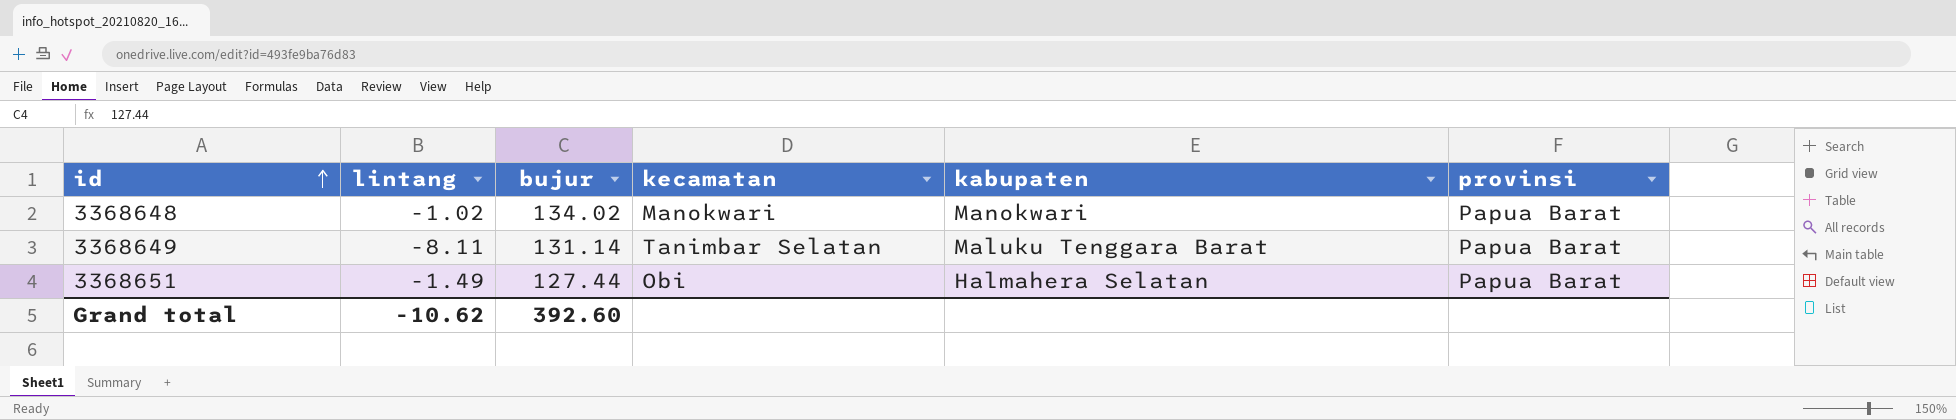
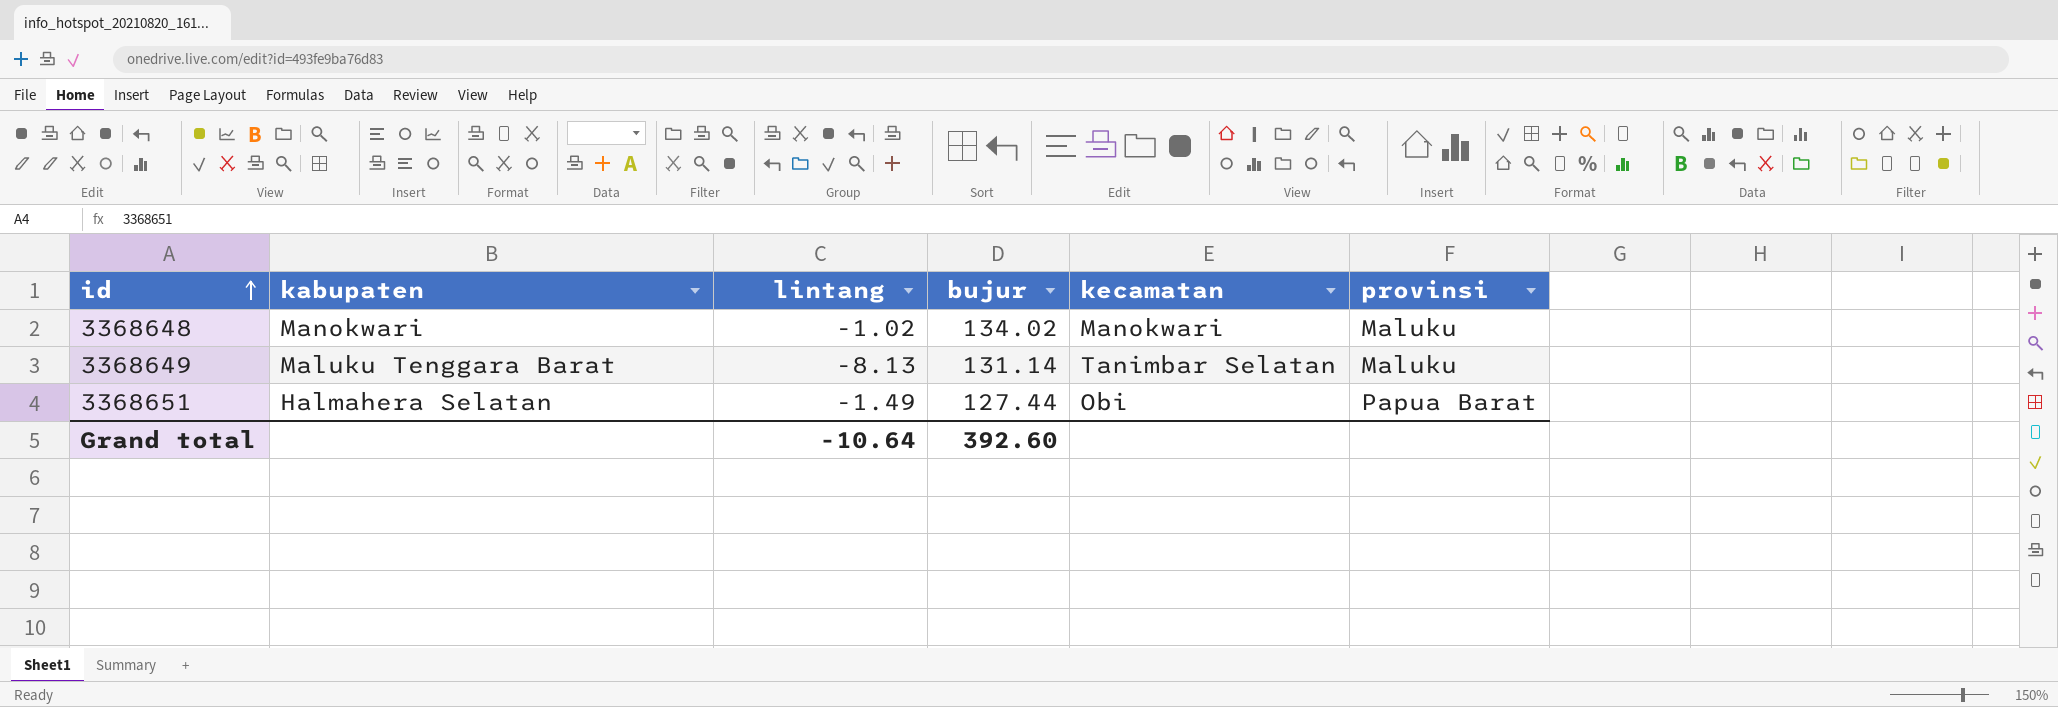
column kabupaten | position: 5 -> 2
3368648 | provinsi: Papua Barat -> Maluku
3368649 | lintang: -8.11 -> -8.13
3368649 | provinsi: Papua Barat -> Maluku
Grand total | lintang: -10.62 -> -10.64

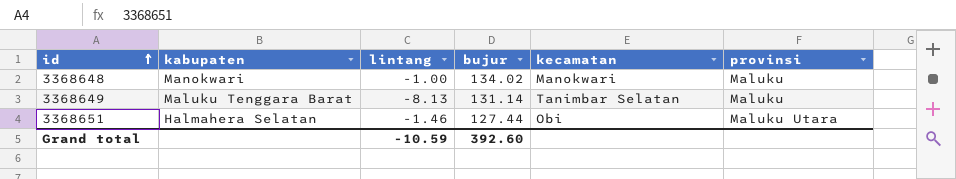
3368648 | lintang: -1.02 -> -1.00
3368651 | lintang: -1.49 -> -1.46
3368651 | provinsi: Papua Barat -> Maluku Utara
Grand total | lintang: -10.64 -> -10.59

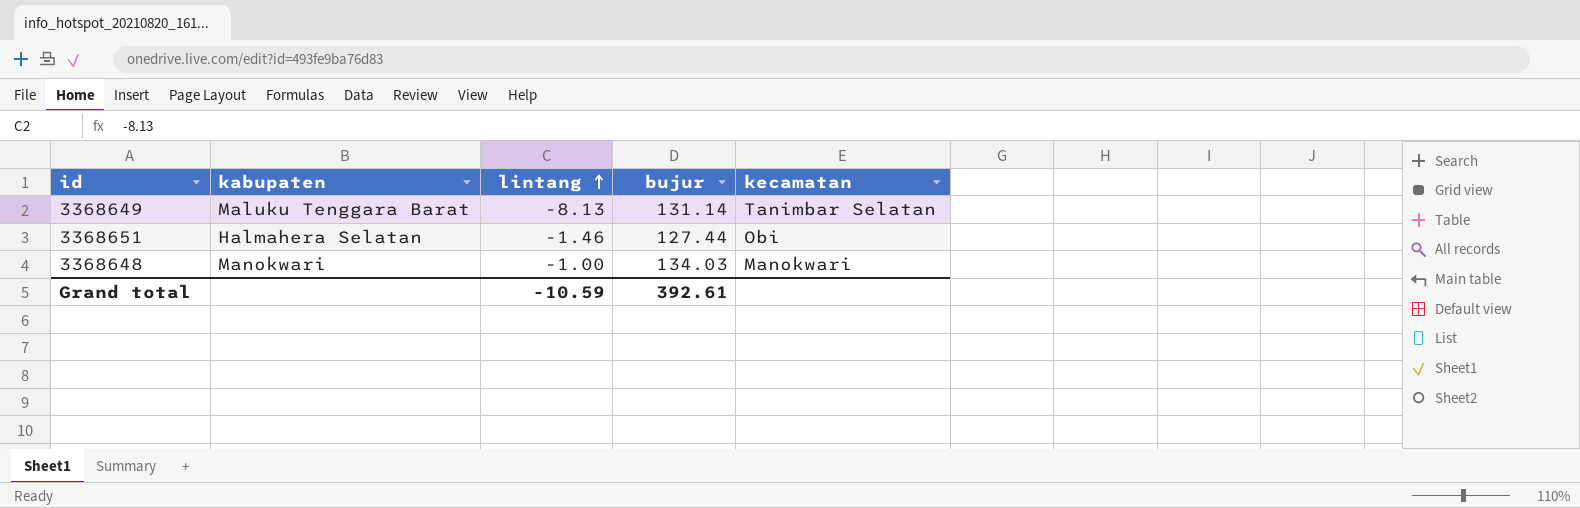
row order: id ascending -> lintang ascending
column provinsi | position: 6 -> none
3368648 | bujur: 134.02 -> 134.03
Grand total | bujur: 392.60 -> 392.61

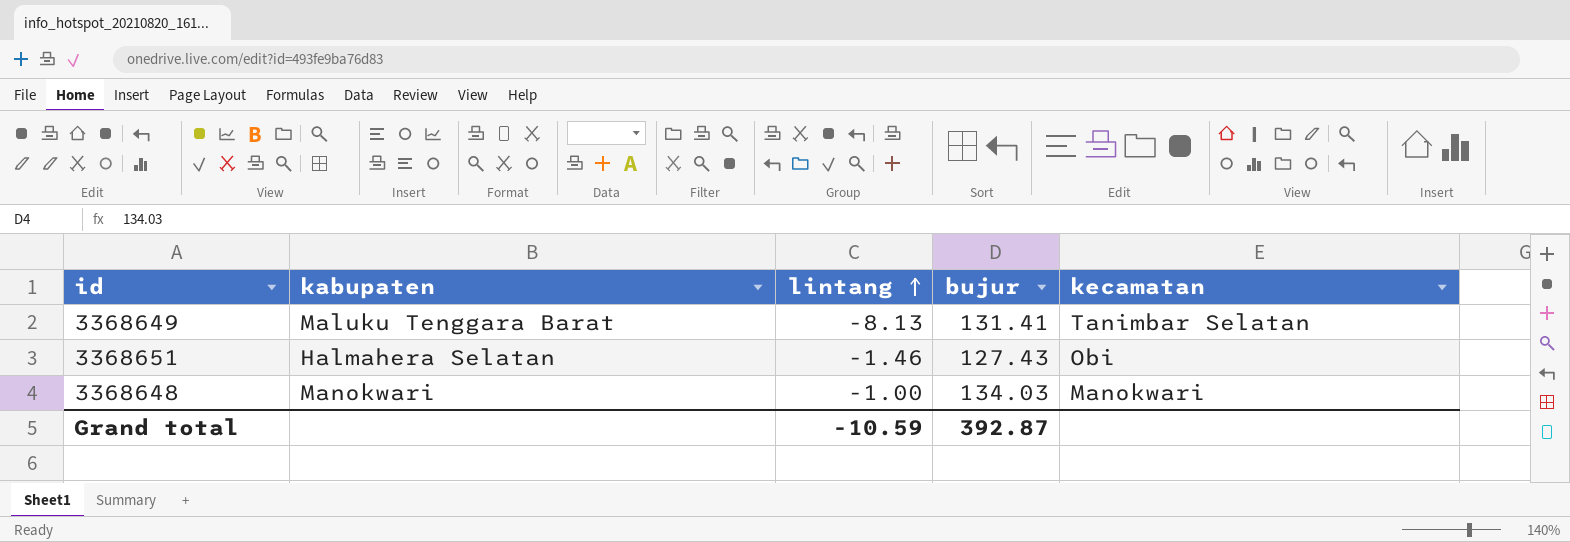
3368649 | bujur: 131.14 -> 131.41
3368651 | bujur: 127.44 -> 127.43
Grand total | bujur: 392.61 -> 392.87

